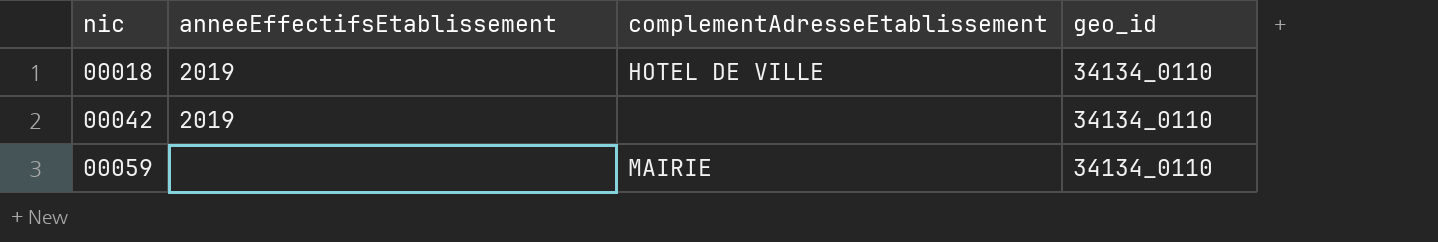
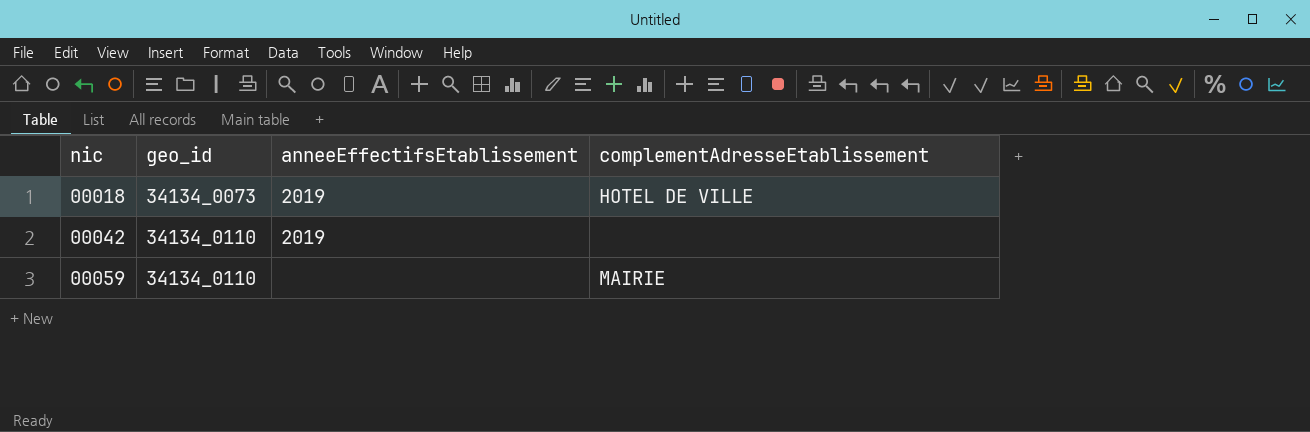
column geo_id | position: 4 -> 2
00018 | geo_id: 34134_0110 -> 34134_0073

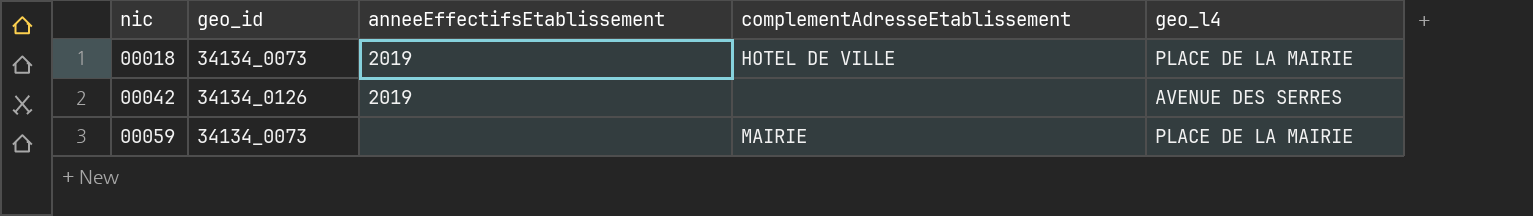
column geo_l4 | position: none -> 5
00042 | geo_id: 34134_0110 -> 34134_0126
00059 | geo_id: 34134_0110 -> 34134_0073

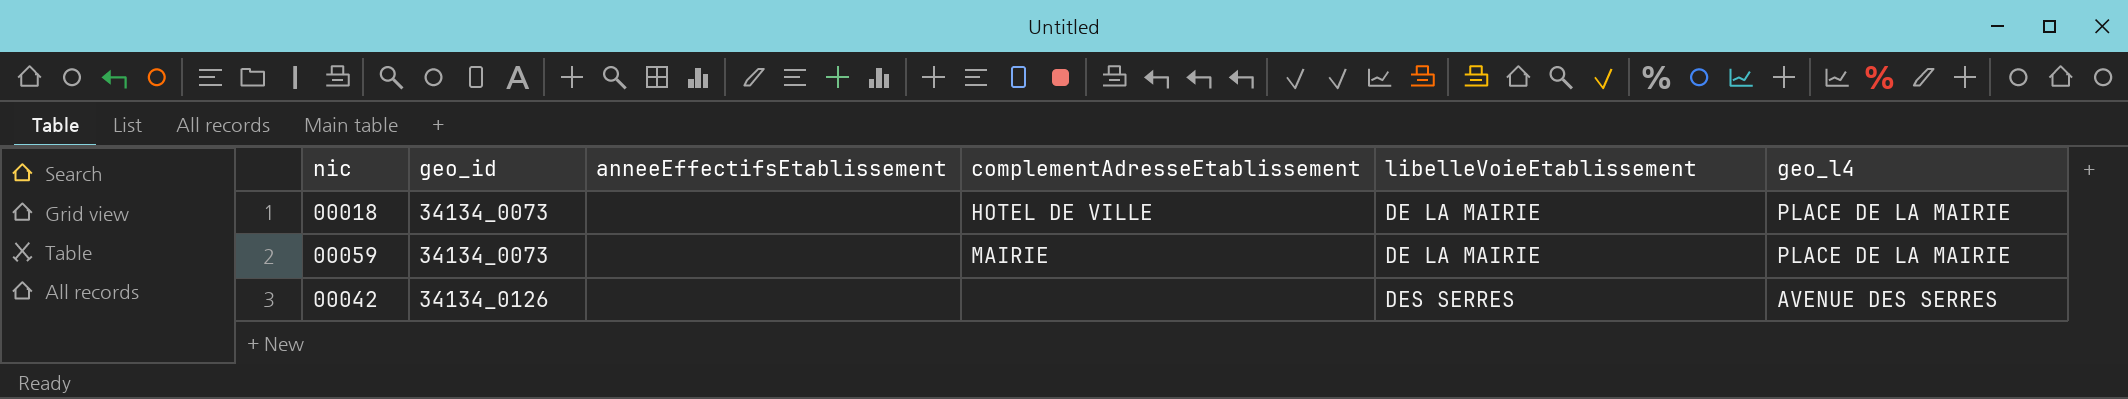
row order: nic ascending -> geo_id ascending
column libelleVoieEtablissement | position: none -> 5
00018 | anneeEffectifsEtablissement: 2019 -> none
00042 | anneeEffectifsEtablissement: 2019 -> none

